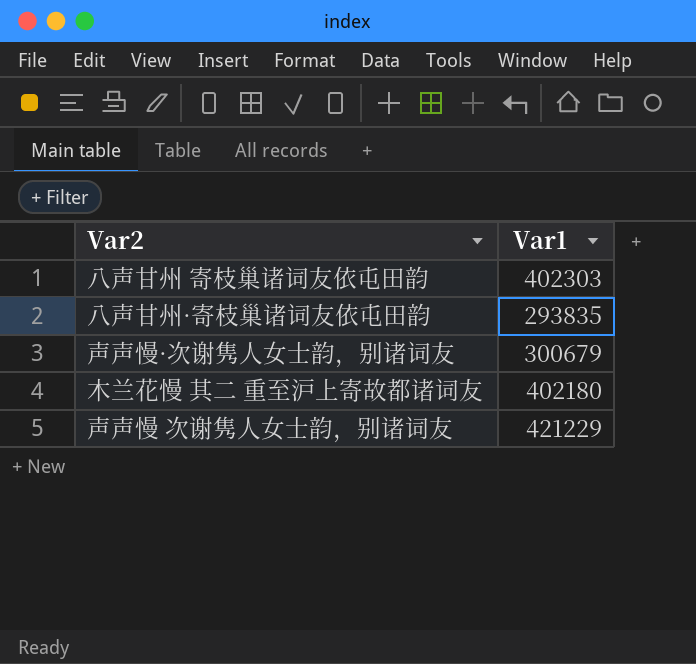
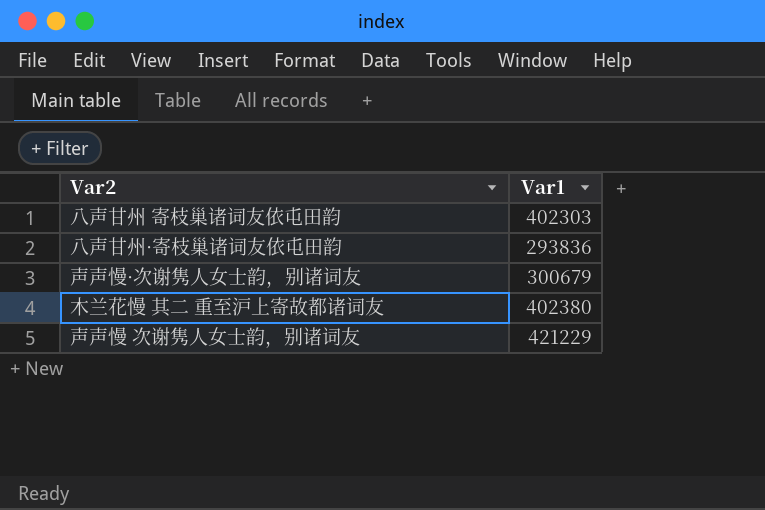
八声甘州·寄枝巢诸词友依屯田韵 | Var1: 293835 -> 293836
木兰花慢 其二 重至沪上寄故都诸词友 | Var1: 402180 -> 402380

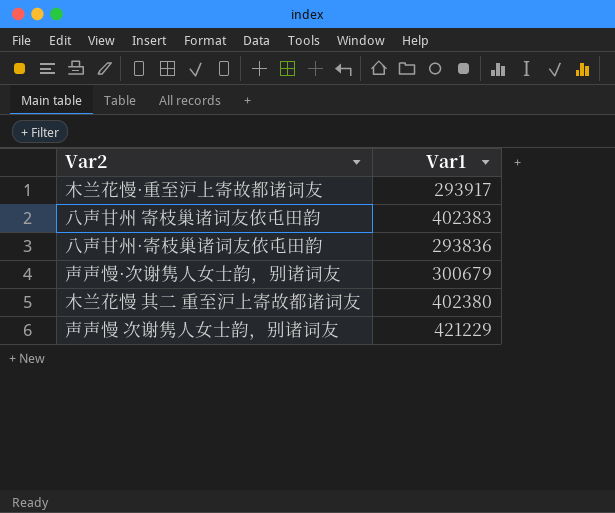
row 木兰花慢·重至沪上寄故都诸词友: none -> 293917
八声甘州 寄枝巢诸词友依屯田韵 | Var1: 402303 -> 402383

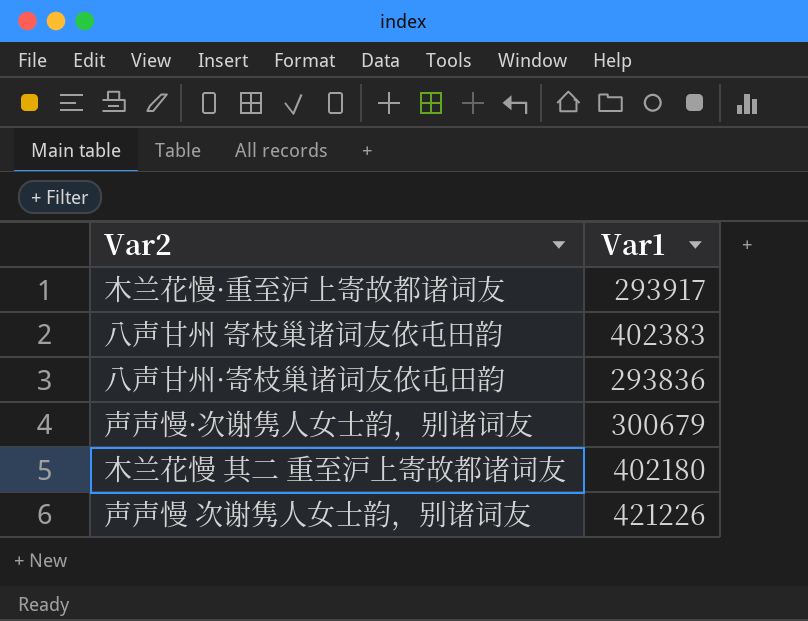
木兰花慢 其二 重至沪上寄故都诸词友 | Var1: 402380 -> 402180
声声慢 次谢隽人女士韵，别诸词友 | Var1: 421229 -> 421226

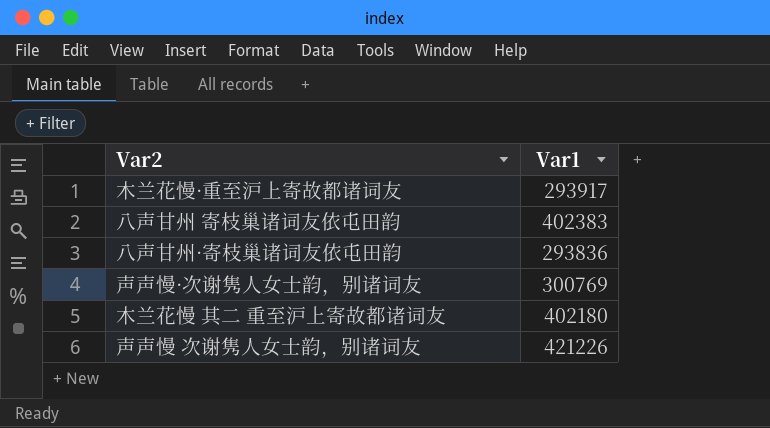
声声慢·次谢隽人女士韵，别诸词友 | Var1: 300679 -> 300769

